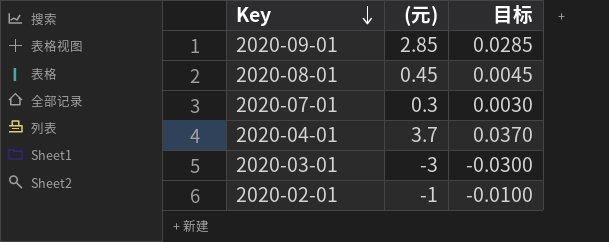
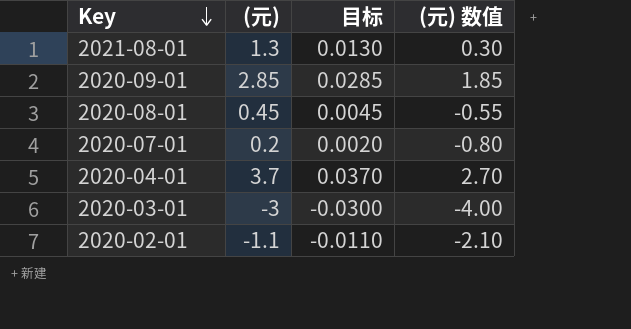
column (元) 数值 | formula: none -> [(元)] - 1
row 2021-08-01: none -> 1.3 | 0.0130 | 0.30
2020-07-01 | (元): 0.3 -> 0.2
2020-07-01 | 目标: 0.0030 -> 0.0020
2020-02-01 | (元): -1 -> -1.1
2020-02-01 | 目标: -0.0100 -> -0.0110

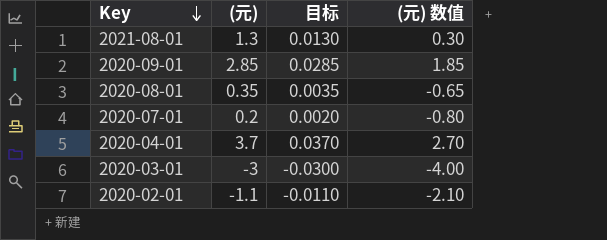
2020-08-01 | (元): 0.45 -> 0.35
2020-08-01 | 目标: 0.0045 -> 0.0035
2020-08-01 | (元) 数值: -0.55 -> -0.65

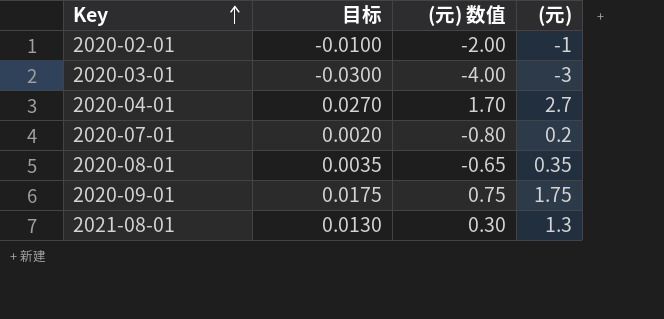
row order: Key descending -> Key ascending
column (元) | position: 2 -> 4
2020-02-01 | 目标: -0.0110 -> -0.0100
2020-02-01 | (元) 数值: -2.10 -> -2.00
2020-02-01 | (元): -1.1 -> -1
2020-04-01 | 目标: 0.0370 -> 0.0270
2020-04-01 | (元) 数值: 2.70 -> 1.70
2020-04-01 | (元): 3.7 -> 2.7
2020-09-01 | 目标: 0.0285 -> 0.0175
2020-09-01 | (元) 数值: 1.85 -> 0.75
2020-09-01 | (元): 2.85 -> 1.75

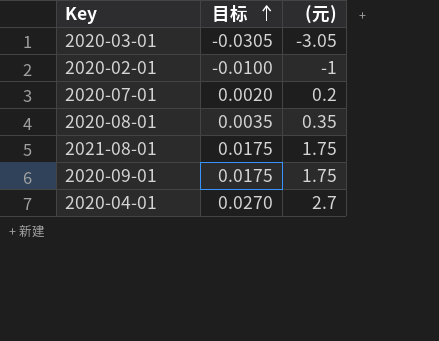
row order: Key ascending -> 目标 ascending
column (元) 数值 | formula: [(元)] - 1 -> none
2020-03-01 | 目标: -0.0300 -> -0.0305
2020-03-01 | (元): -3 -> -3.05
2021-08-01 | 目标: 0.0130 -> 0.0175
2021-08-01 | (元): 1.3 -> 1.75

